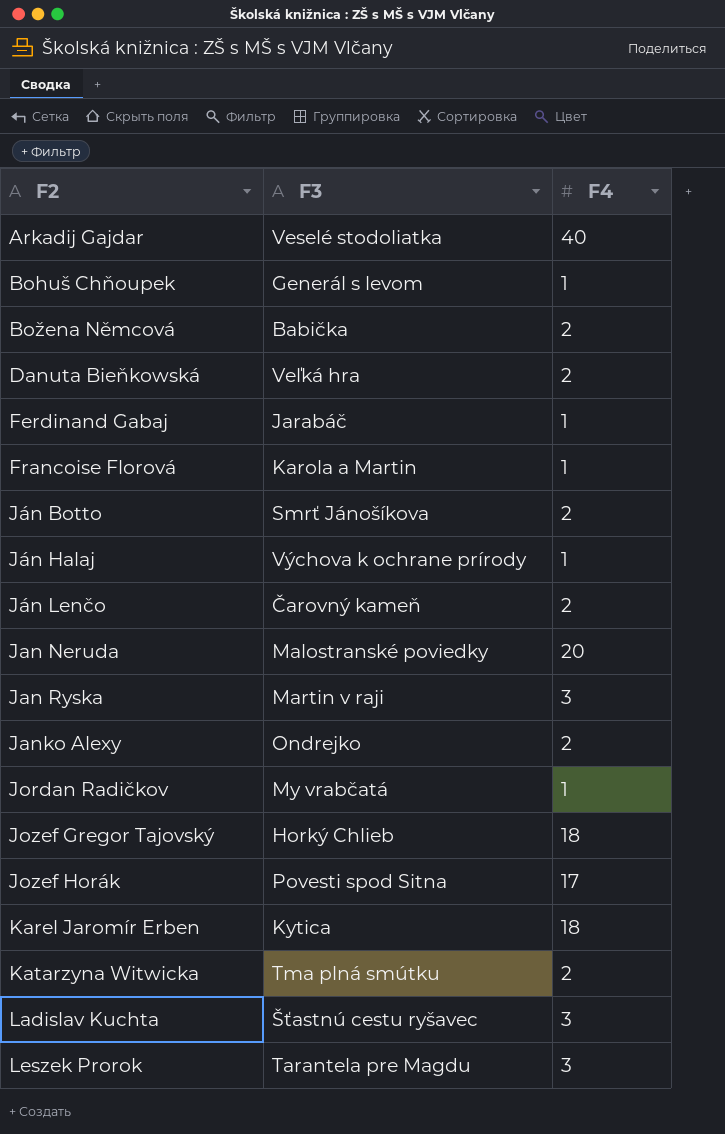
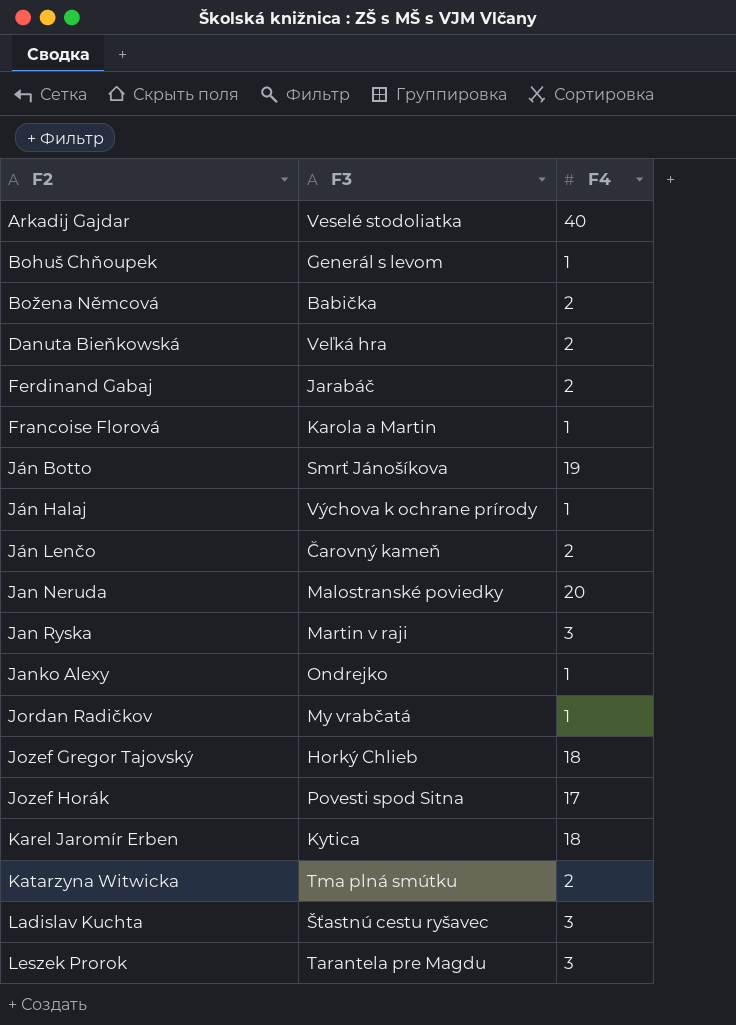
Ferdinand Gabaj | F4: 1 -> 2
Ján Botto | F4: 2 -> 19
Janko Alexy | F4: 2 -> 1

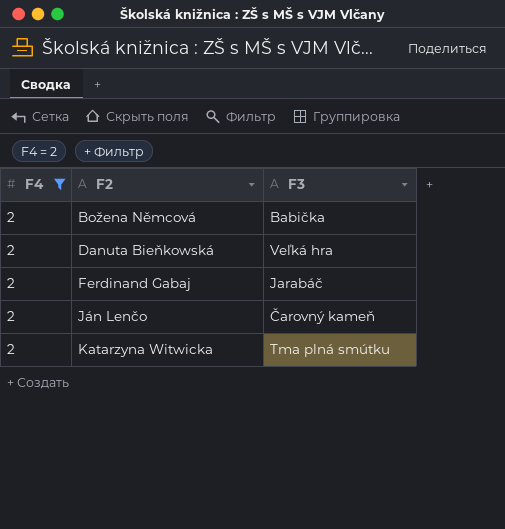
filter: none -> F4 = 2
column F4 | position: 3 -> 1

